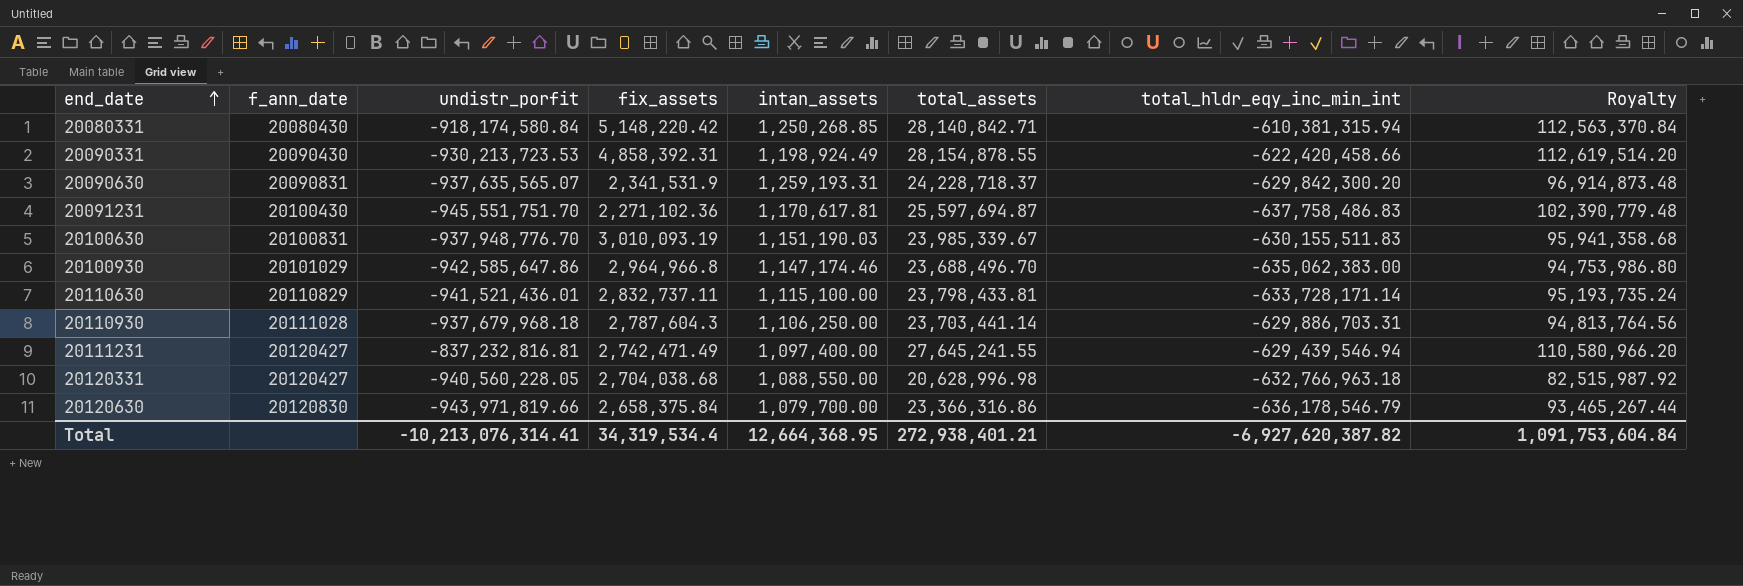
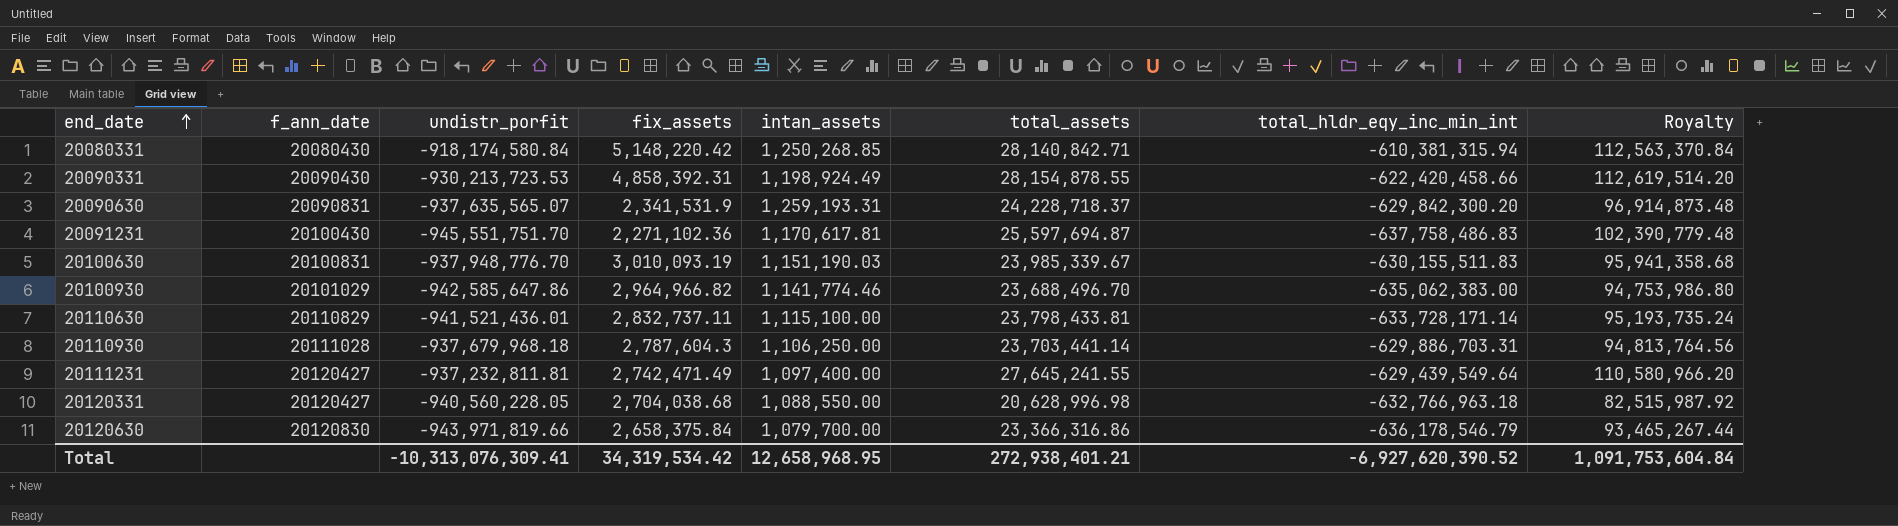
20100930 | fix_assets: 2,964,966.8 -> 2,964,966.82
20100930 | intan_assets: 1,147,174.46 -> 1,141,774.46
20111231 | undistr_porfit: -837,232,816.81 -> -937,232,811.81
20111231 | total_hldr_eqy_inc_min_int: -629,439,546.94 -> -629,439,549.64
Total | undistr_porfit: -10,213,076,314.41 -> -10,313,076,309.41
Total | fix_assets: 34,319,534.4 -> 34,319,534.42
Total | intan_assets: 12,664,368.95 -> 12,658,968.95
Total | total_hldr_eqy_inc_min_int: -6,927,620,387.82 -> -6,927,620,390.52

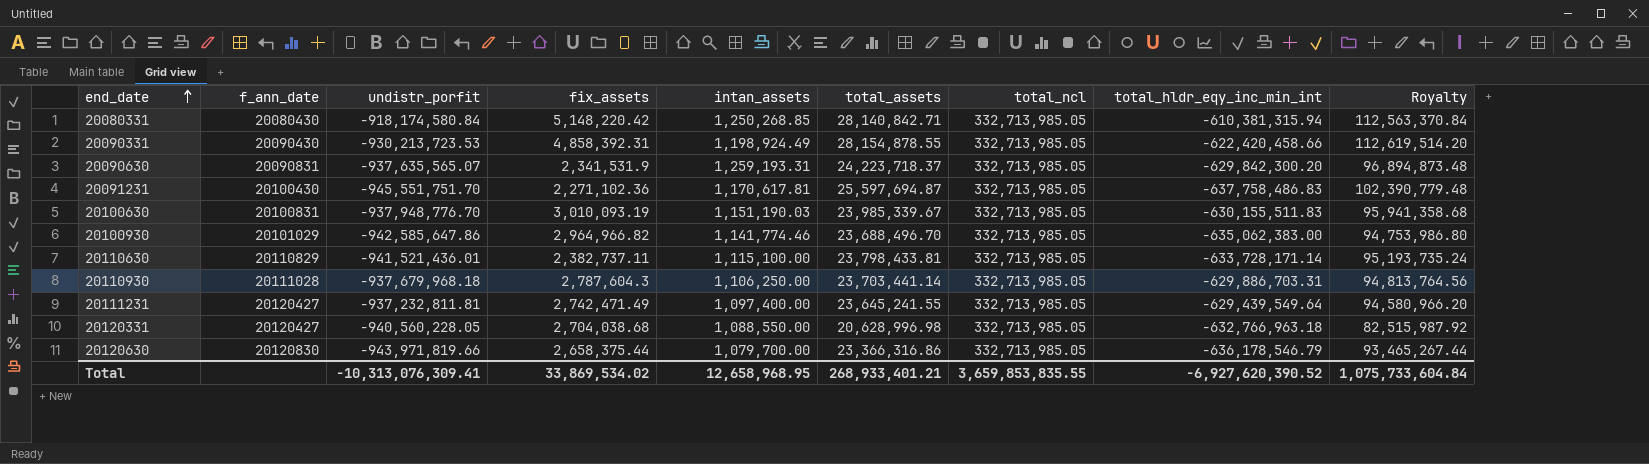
column total_ncl | position: none -> 7
20090630 | total_assets: 24,228,718.37 -> 24,223,718.37
20090630 | Royalty: 96,914,873.48 -> 96,894,873.48
20110630 | fix_assets: 2,832,737.11 -> 2,382,737.11
20111231 | total_assets: 27,645,241.55 -> 23,645,241.55
20111231 | Royalty: 110,580,966.20 -> 94,580,966.20
20120630 | fix_assets: 2,658,375.84 -> 2,658,375.44
Total | fix_assets: 34,319,534.42 -> 33,869,534.02
Total | total_assets: 272,938,401.21 -> 268,933,401.21
Total | Royalty: 1,091,753,604.84 -> 1,075,733,604.84

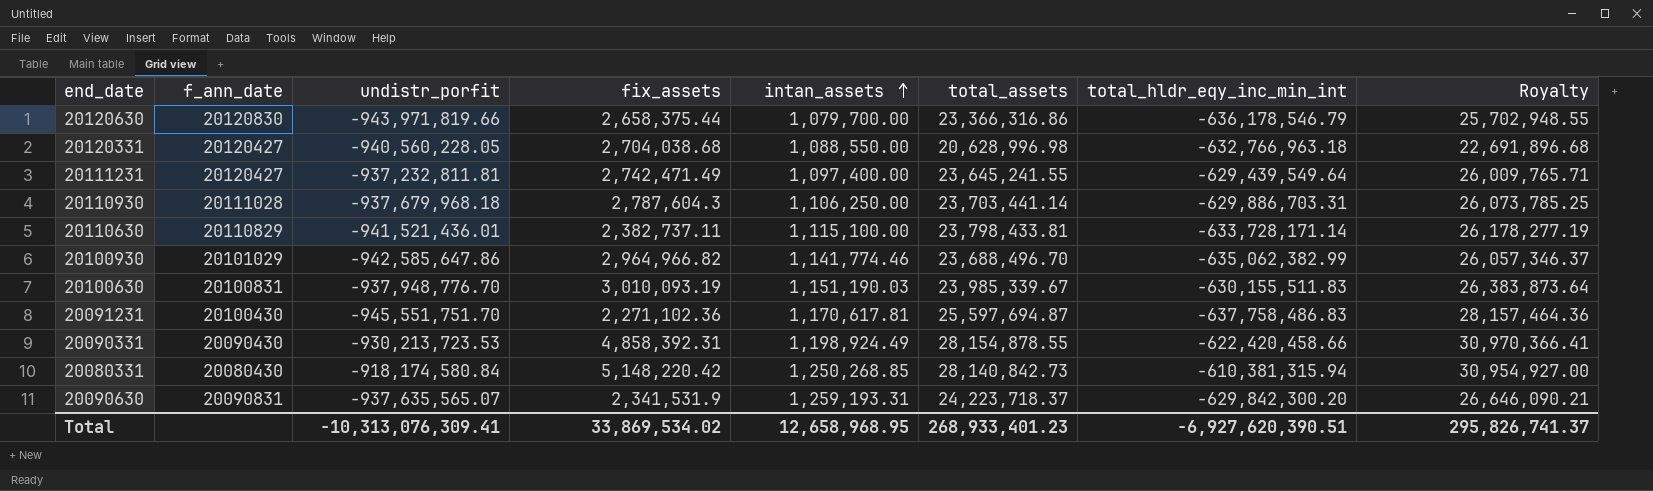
row order: end_date ascending -> intan_assets ascending
column total_ncl | position: 7 -> none
column Royalty | formula: [total_assets] * 4 -> [total_assets] * 1.1
20100930 | total_hldr_eqy_inc_min_int: -635,062,383.00 -> -635,062,382.99
20080331 | total_assets: 28,140,842.71 -> 28,140,842.73
Total | total_assets: 268,933,401.21 -> 268,933,401.23
Total | total_hldr_eqy_inc_min_int: -6,927,620,390.52 -> -6,927,620,390.51
Total | Royalty: 1,075,733,604.84 -> 295,826,741.37

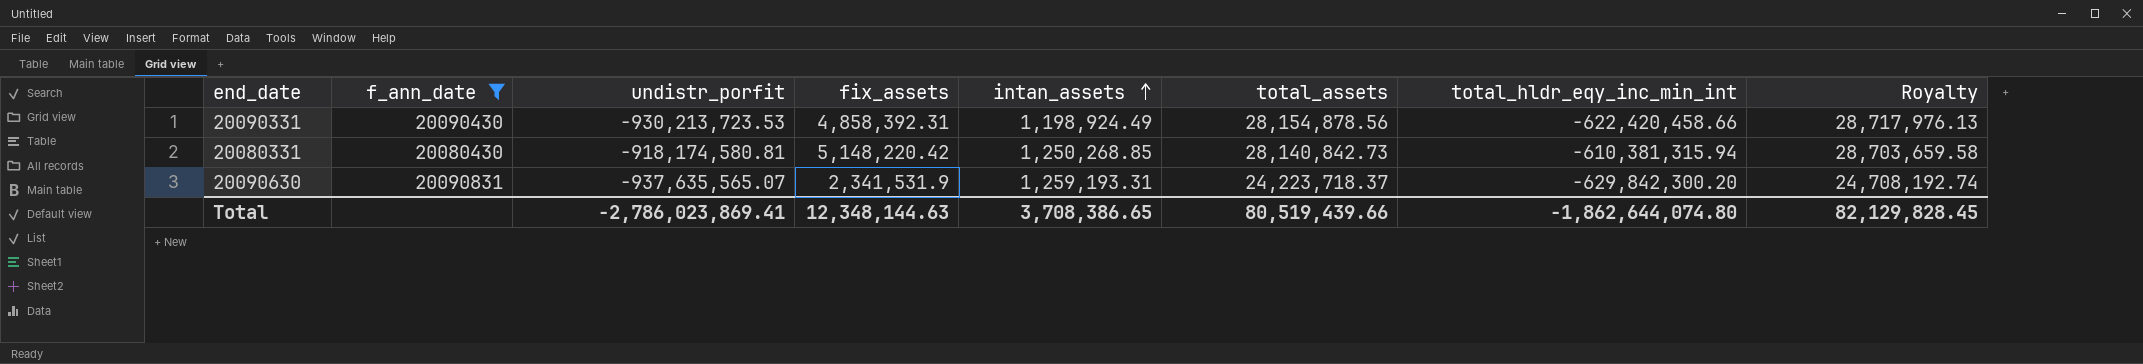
filter: none -> f_ann_date <= 20090831
column Royalty | formula: [total_assets] * 1.1 -> [total_assets] * 1.02
20090331 | total_assets: 28,154,878.55 -> 28,154,878.56
20080331 | undistr_porfit: -918,174,580.84 -> -918,174,580.81
Total | undistr_porfit: -10,313,076,309.41 -> -2,786,023,869.41
Total | fix_assets: 33,869,534.02 -> 12,348,144.63
Total | intan_assets: 12,658,968.95 -> 3,708,386.65
Total | total_assets: 268,933,401.23 -> 80,519,439.66
Total | total_hldr_eqy_inc_min_int: -6,927,620,390.51 -> -1,862,644,074.80
Total | Royalty: 295,826,741.37 -> 82,129,828.45

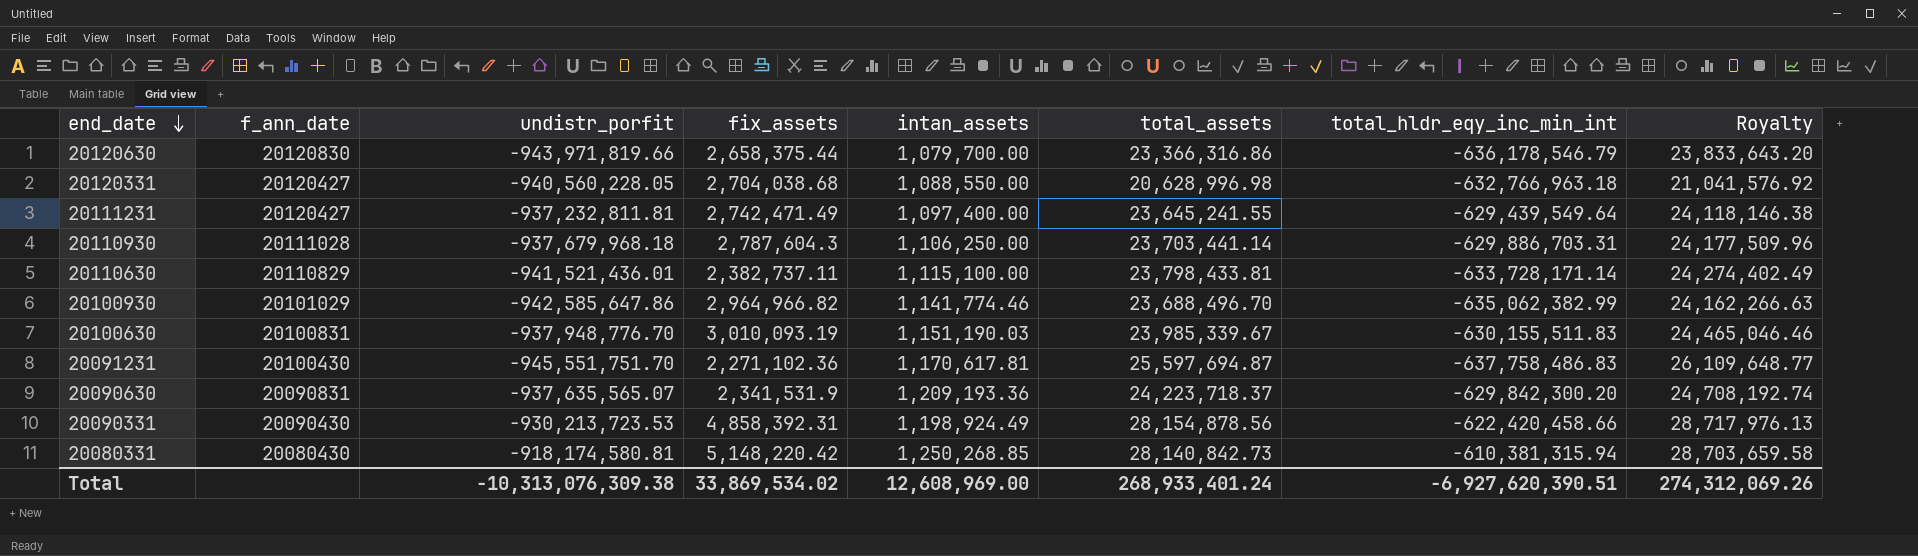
filter: f_ann_date <= 20090831 -> none
row order: intan_assets ascending -> end_date descending
20090630 | intan_assets: 1,259,193.31 -> 1,209,193.36
Total | undistr_porfit: -2,786,023,869.41 -> -10,313,076,309.38
Total | fix_assets: 12,348,144.63 -> 33,869,534.02
Total | intan_assets: 3,708,386.65 -> 12,608,969.00
Total | total_assets: 80,519,439.66 -> 268,933,401.24
Total | total_hldr_eqy_inc_min_int: -1,862,644,074.80 -> -6,927,620,390.51
Total | Royalty: 82,129,828.45 -> 274,312,069.26

